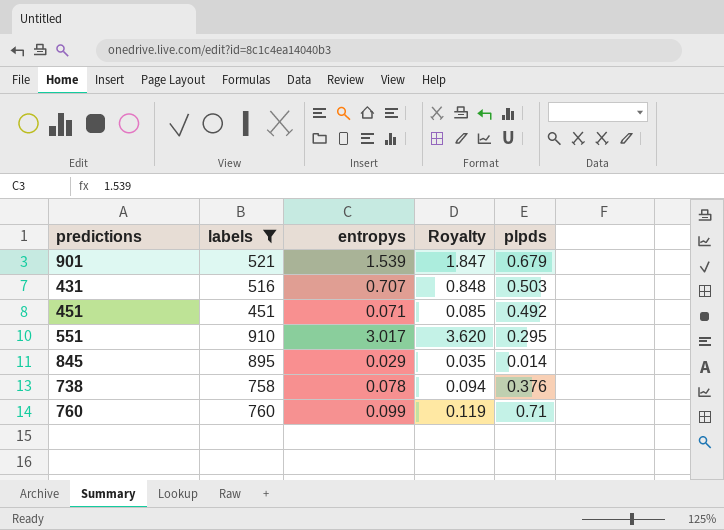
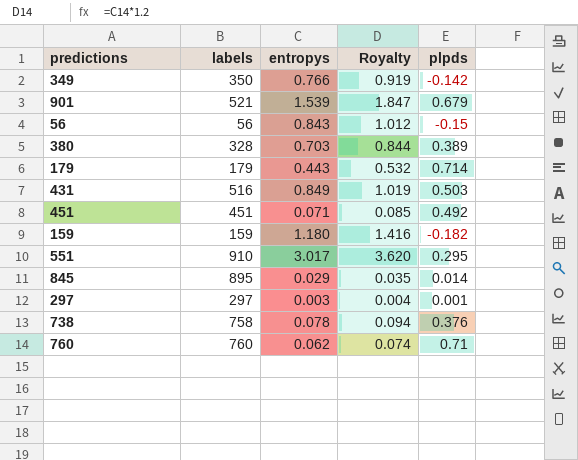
filter: labels >= 451 -> none
431 | entropys: 0.707 -> 0.849
431 | Royalty: 0.848 -> 1.019
760 | entropys: 0.099 -> 0.062
760 | Royalty: 0.119 -> 0.074

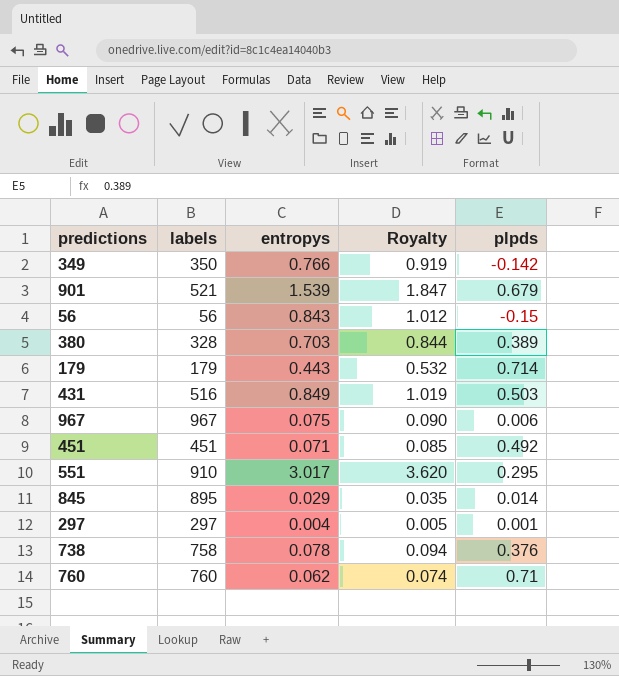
row 159: 159 | 1.180 | 1.416 | -0.182 -> none
row 967: none -> 967 | 0.075 | 0.090 | 0.006
297 | entropys: 0.003 -> 0.004
297 | Royalty: 0.004 -> 0.005

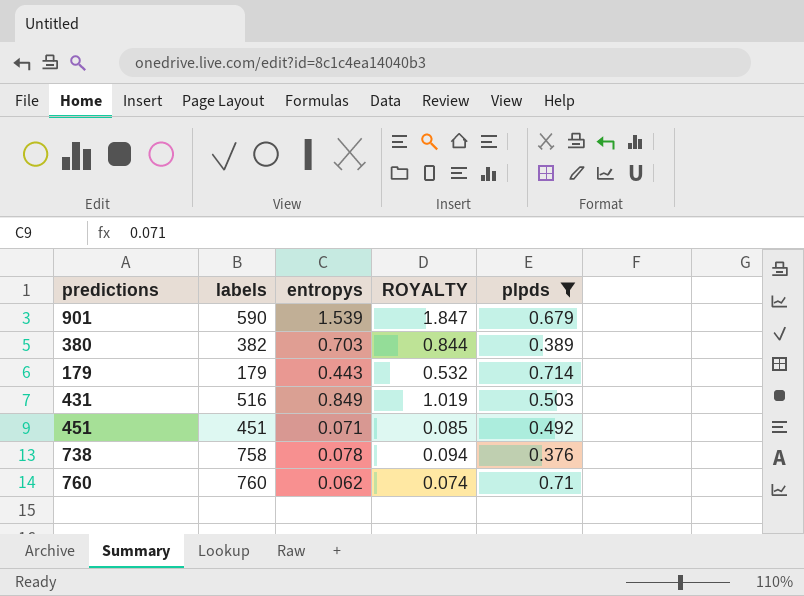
filter: none -> plpds >= 0.376
column name: Royalty -> ROYALTY
901 | labels: 521 -> 590
380 | labels: 328 -> 382

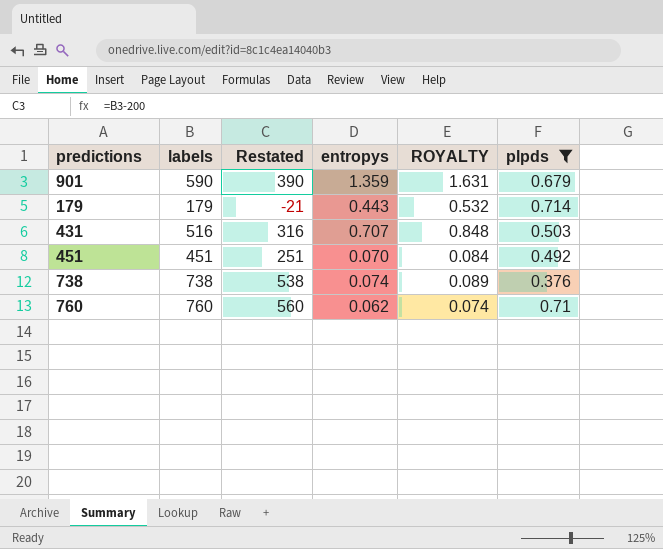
column Restated | formula: none -> [labels] - 200
row 380: 382 | 0.703 | 0.844 | 0.389 -> none
901 | entropys: 1.539 -> 1.359
901 | ROYALTY: 1.847 -> 1.631
431 | entropys: 0.849 -> 0.707
431 | ROYALTY: 1.019 -> 0.848
451 | entropys: 0.071 -> 0.070
451 | ROYALTY: 0.085 -> 0.084
738 | labels: 758 -> 738
738 | entropys: 0.078 -> 0.074
738 | ROYALTY: 0.094 -> 0.089

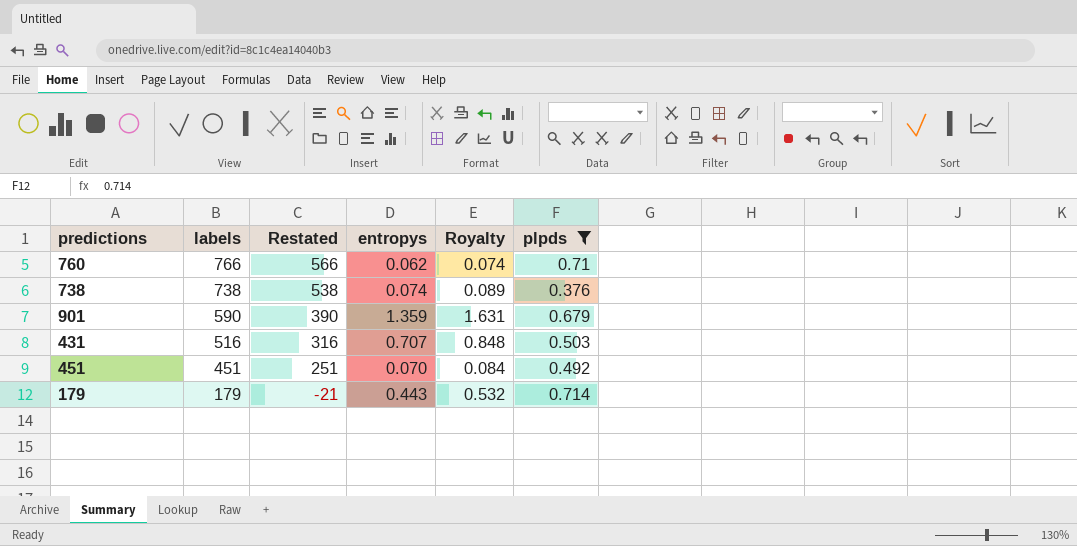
row order: none -> labels descending
column name: ROYALTY -> Royalty
760 | labels: 760 -> 766
760 | Restated: 560 -> 566

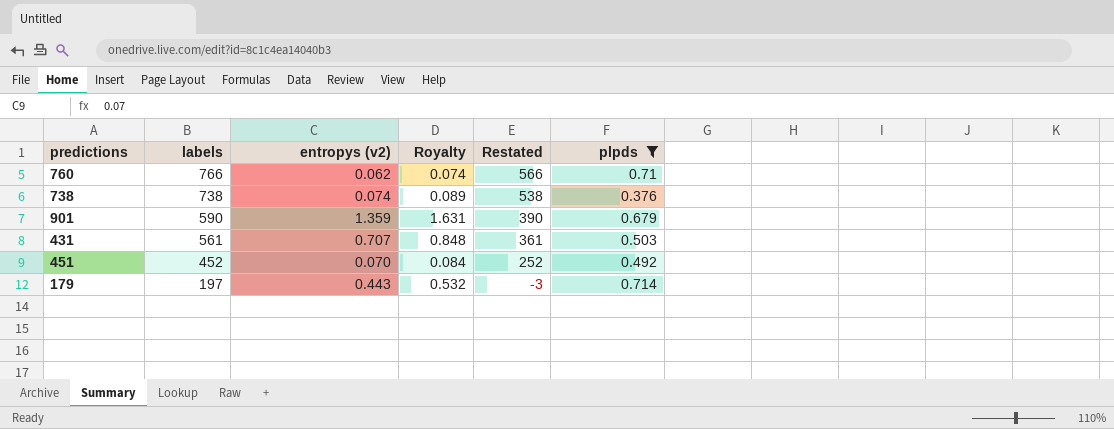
column name: entropys -> entropys (v2)
column Restated | position: 3 -> 5
431 | labels: 516 -> 561
431 | Restated: 316 -> 361
451 | labels: 451 -> 452
451 | Restated: 251 -> 252
179 | labels: 179 -> 197
179 | Restated: -21 -> -3

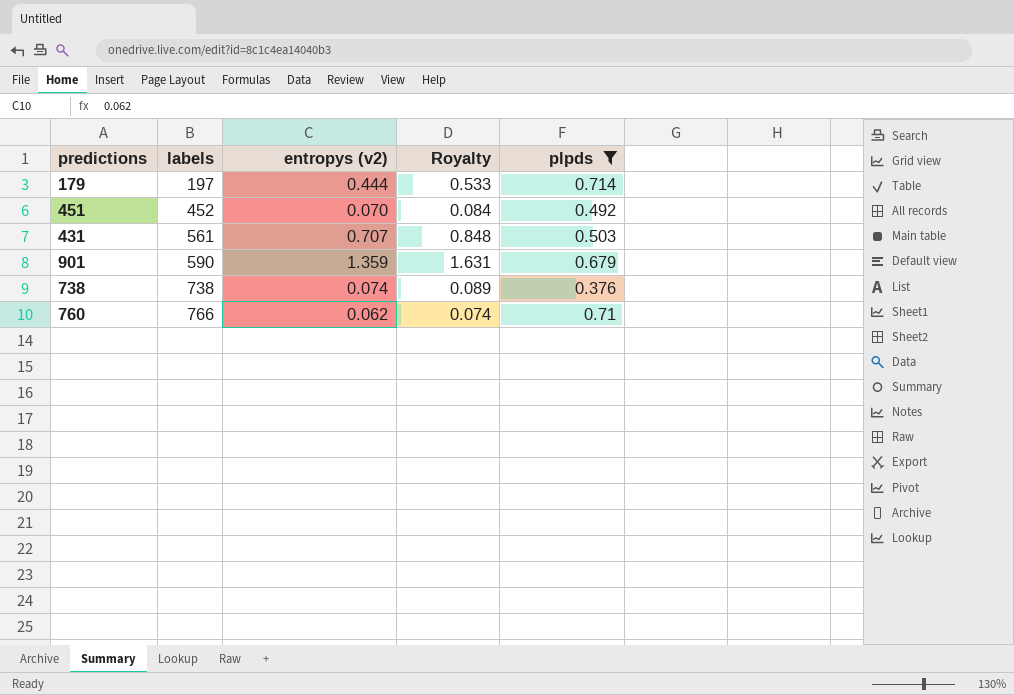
row order: labels descending -> labels ascending
column Restated | formula: [labels] - 200 -> none
179 | entropys (v2): 0.443 -> 0.444
179 | Royalty: 0.532 -> 0.533

